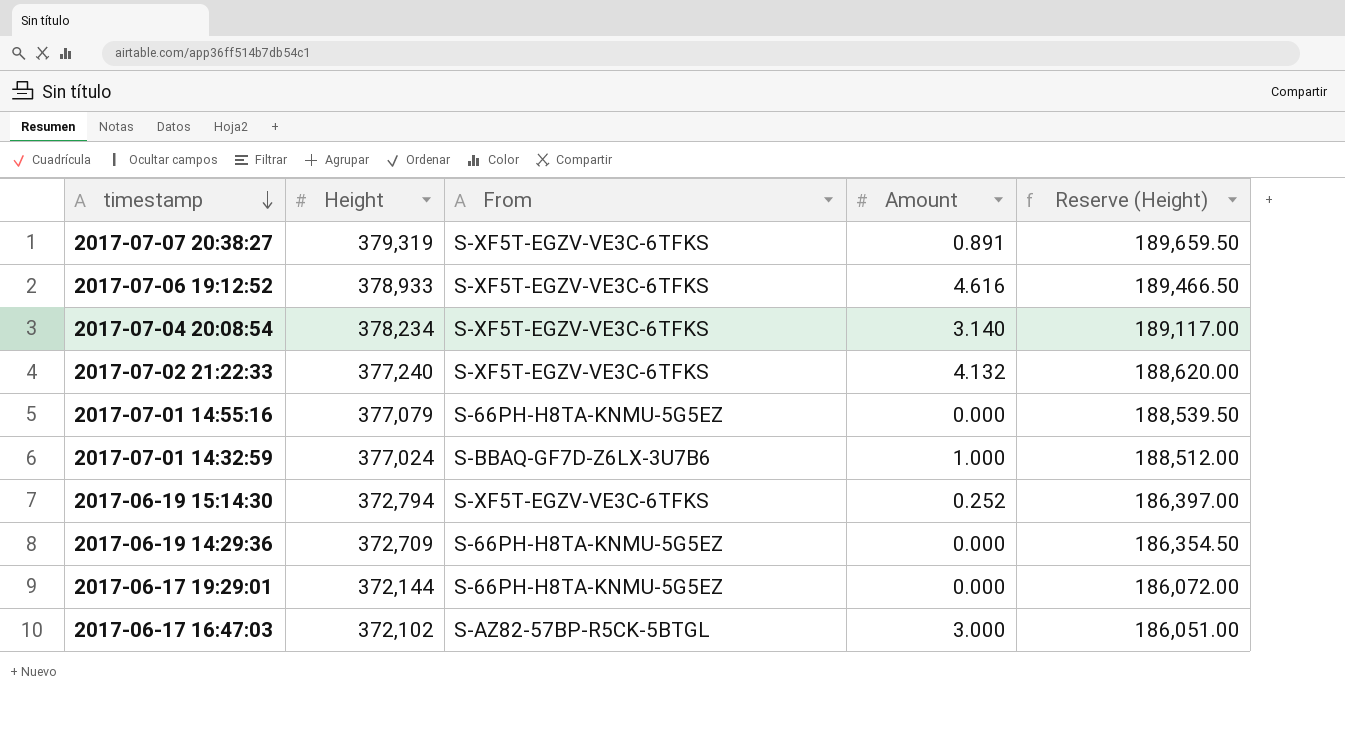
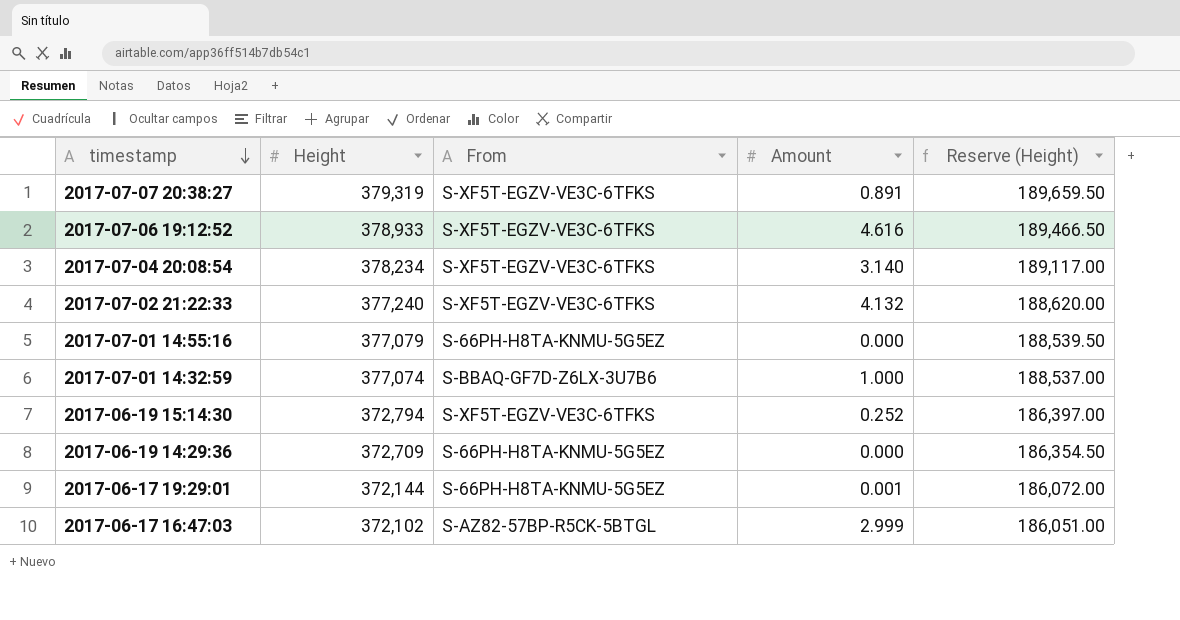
2017-07-01 14:32:59 | Height: 377,024 -> 377,074
2017-07-01 14:32:59 | Reserve (Height): 188,512.00 -> 188,537.00
2017-06-17 19:29:01 | Amount: 0.000 -> 0.001
2017-06-17 16:47:03 | Amount: 3.000 -> 2.999

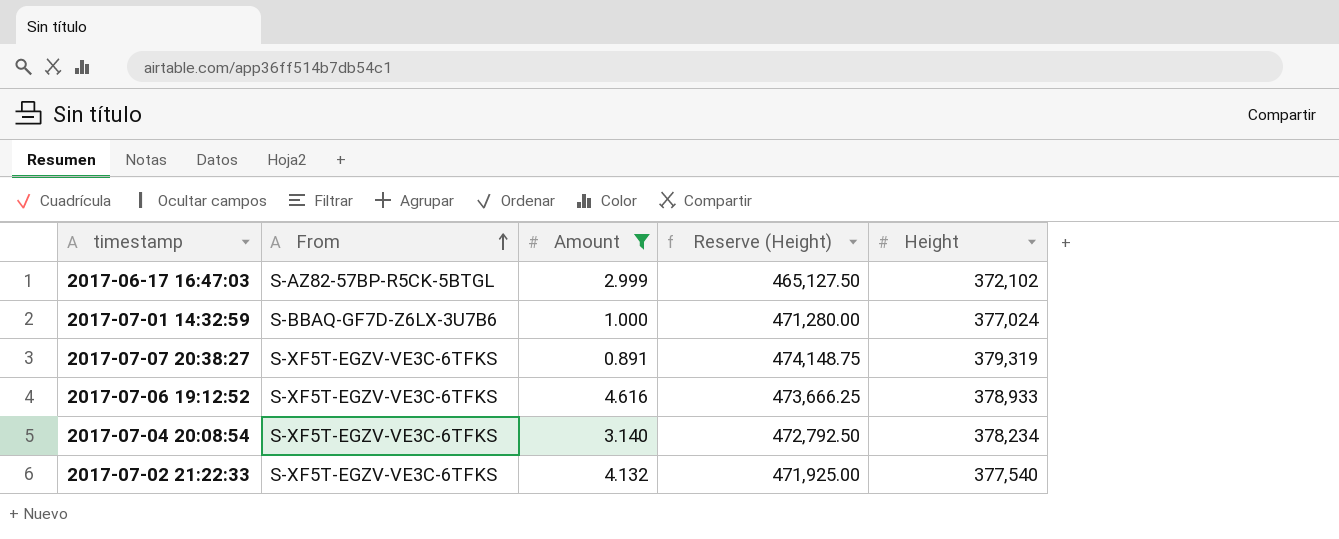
filter: none -> Amount >= 0.891
row order: timestamp descending -> From ascending
column Reserve (Height) | formula: [Height] * 0.5 -> [Height] * 1.25
column Height | position: 2 -> 5
2017-07-01 14:32:59 | Height: 377,074 -> 377,024
2017-07-02 21:22:33 | Height: 377,240 -> 377,540

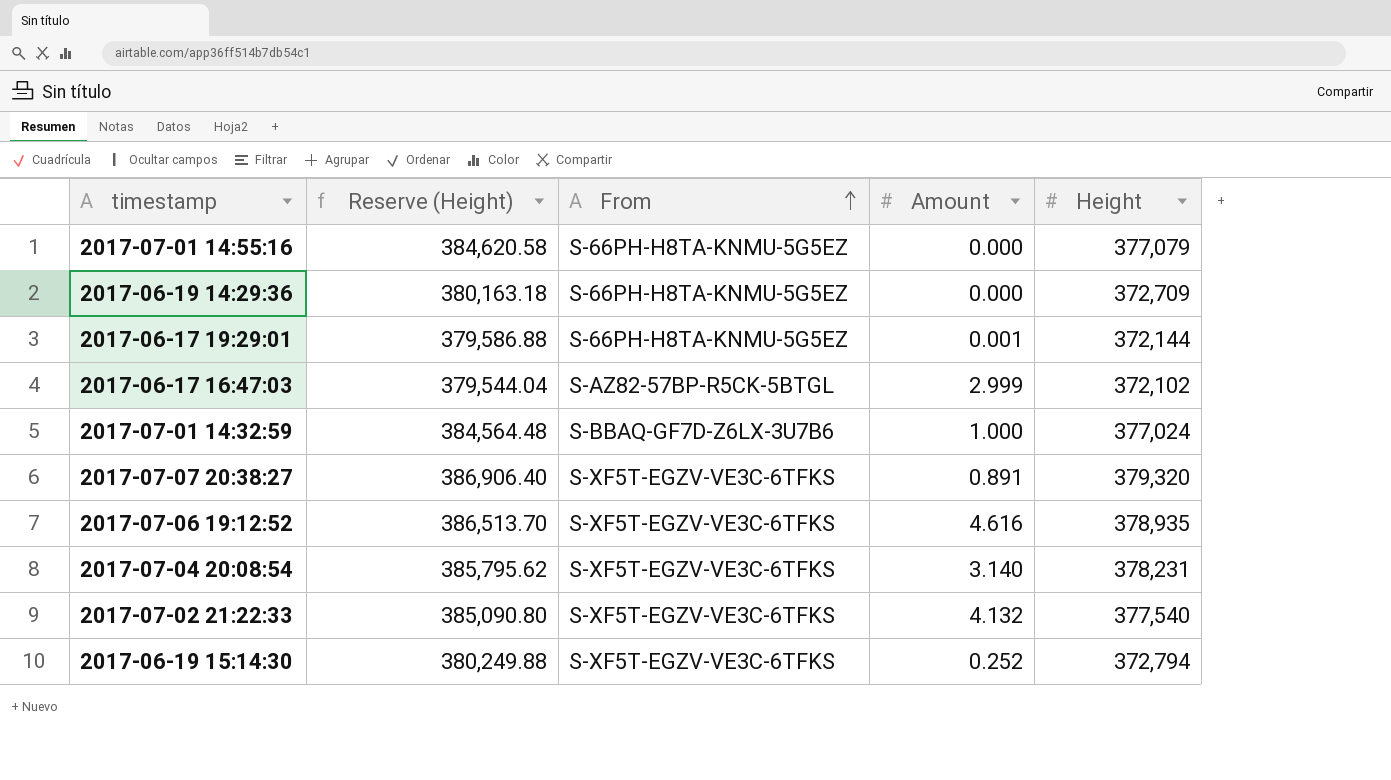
filter: Amount >= 0.891 -> none
column Reserve (Height) | formula: [Height] * 1.25 -> [Height] * 1.02
column Reserve (Height) | position: 4 -> 2
2017-07-07 20:38:27 | Height: 379,319 -> 379,320
2017-07-06 19:12:52 | Height: 378,933 -> 378,935
2017-07-04 20:08:54 | Height: 378,234 -> 378,231

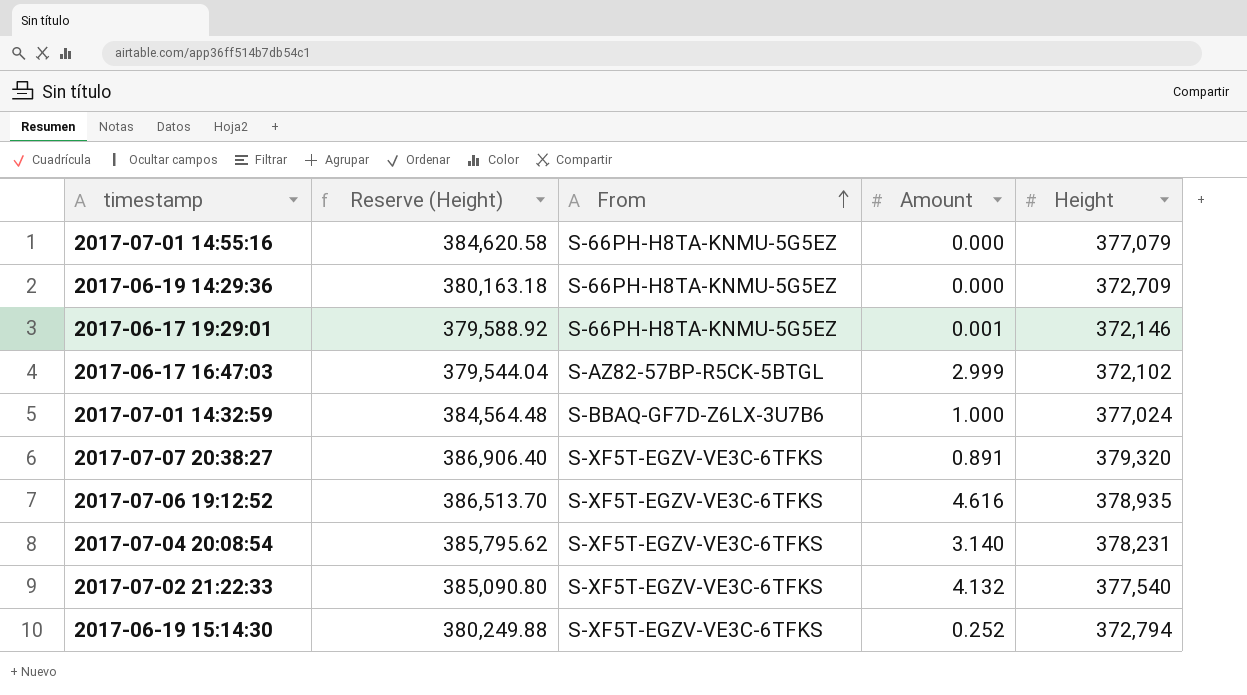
2017-06-17 19:29:01 | Reserve (Height): 379,586.88 -> 379,588.92
2017-06-17 19:29:01 | Height: 372,144 -> 372,146

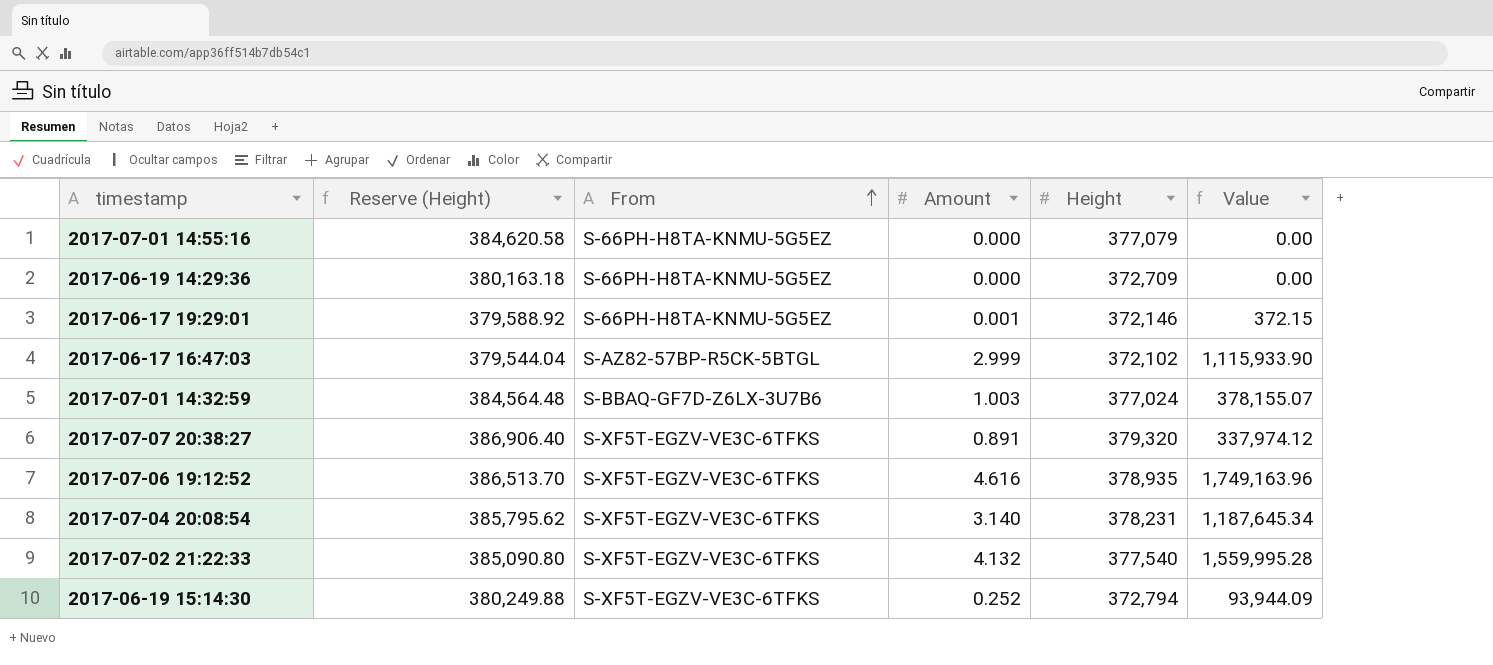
column Value | formula: none -> [Amount] * [Height]
2017-07-01 14:32:59 | Amount: 1.000 -> 1.003

